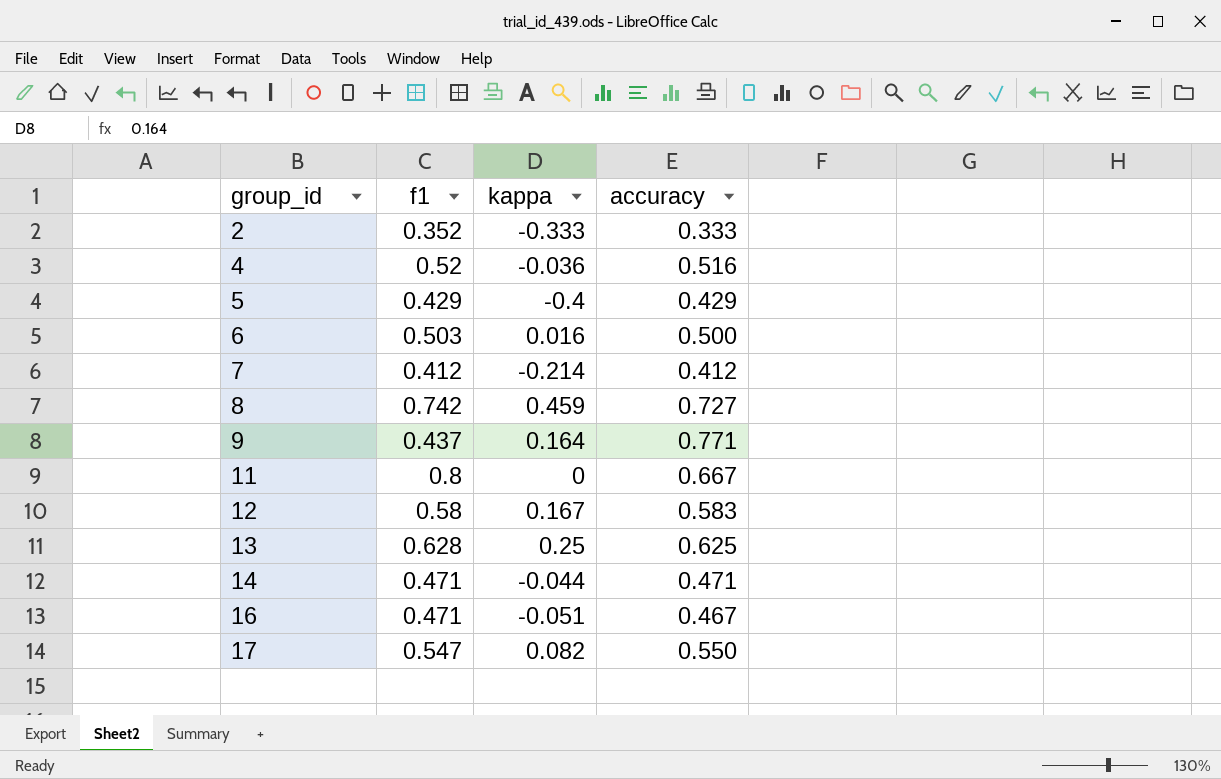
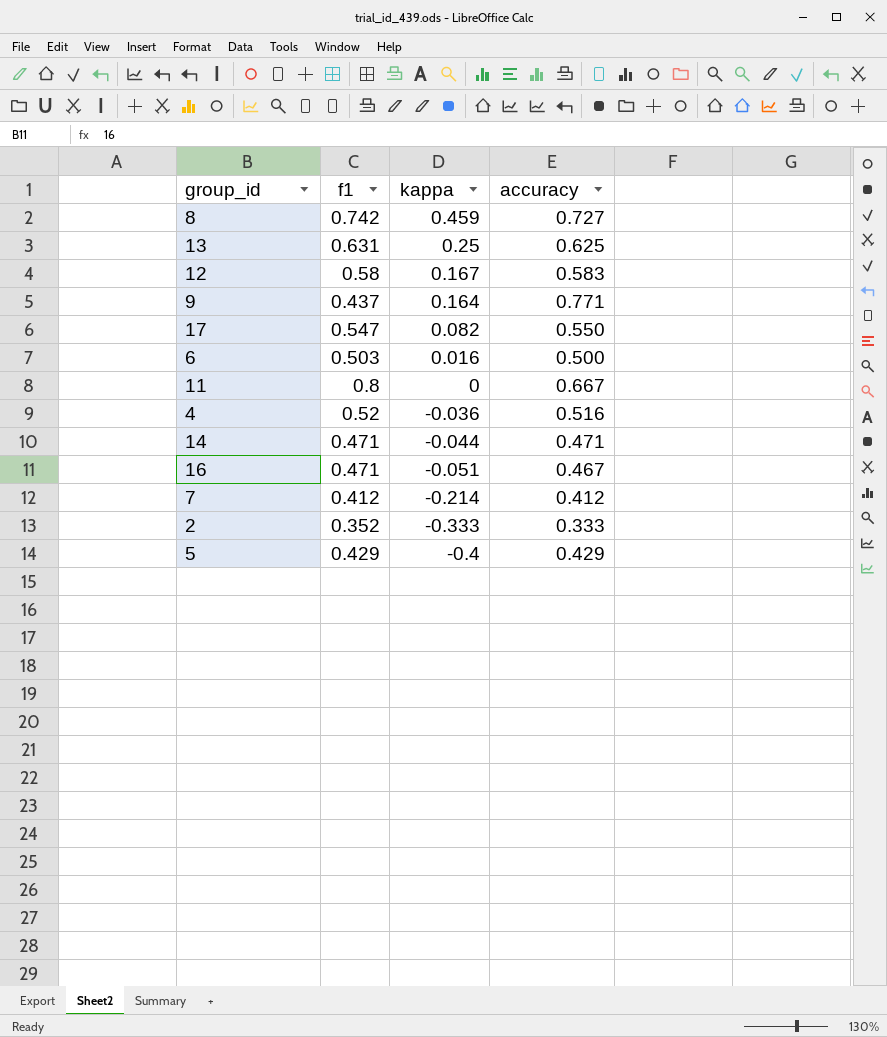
row order: group_id ascending -> kappa descending
13 | f1: 0.628 -> 0.631

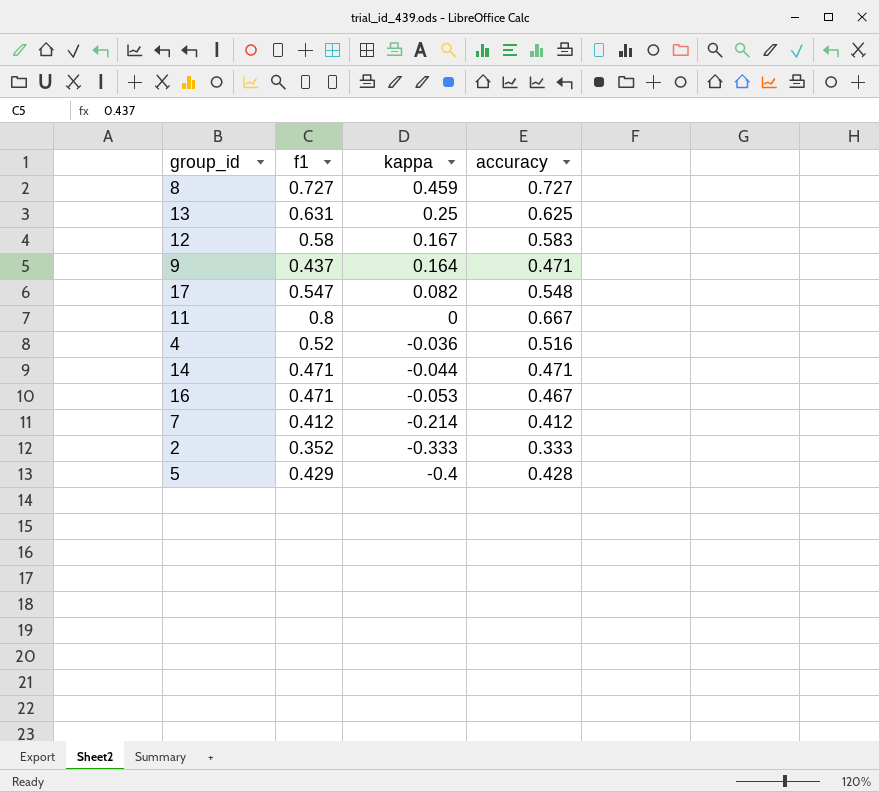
row 6: 0.503 | 0.016 | 0.500 -> none
8 | f1: 0.742 -> 0.727
9 | accuracy: 0.771 -> 0.471
17 | accuracy: 0.550 -> 0.548
16 | kappa: -0.051 -> -0.053
5 | accuracy: 0.429 -> 0.428

